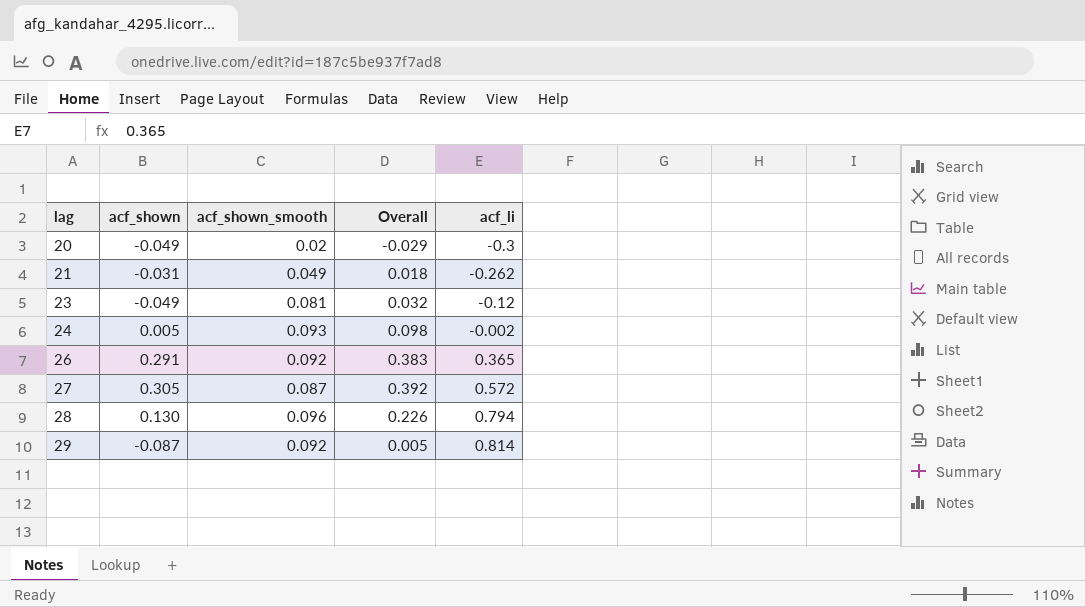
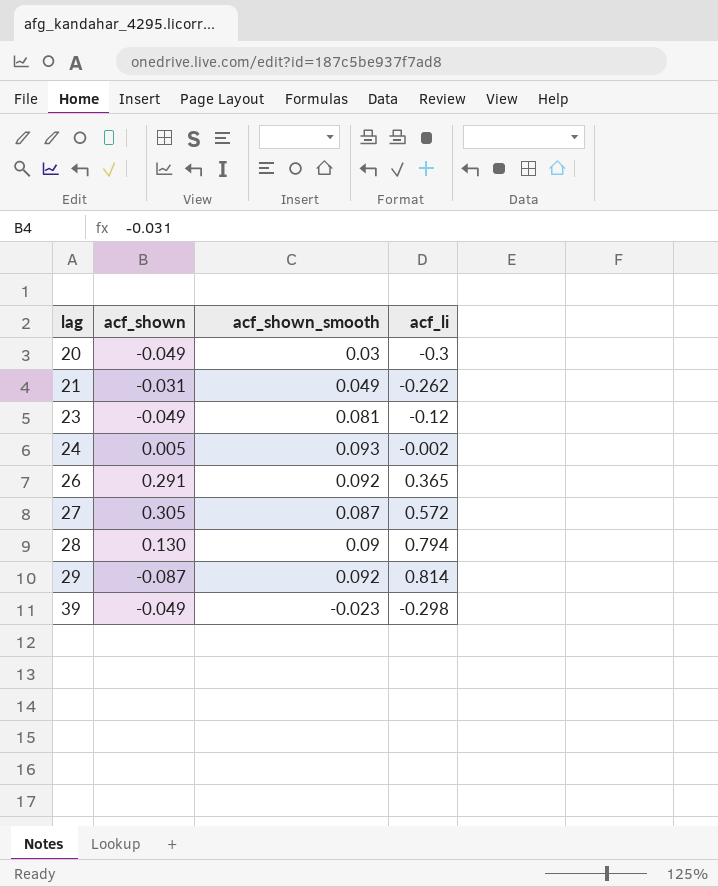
column Overall | formula: [acf_shown] + [acf_shown_smooth] -> none
20 | acf_shown_smooth: 0.02 -> 0.03
28 | acf_shown_smooth: 0.096 -> 0.09
row 39: none -> -0.049 | -0.023 | -0.298

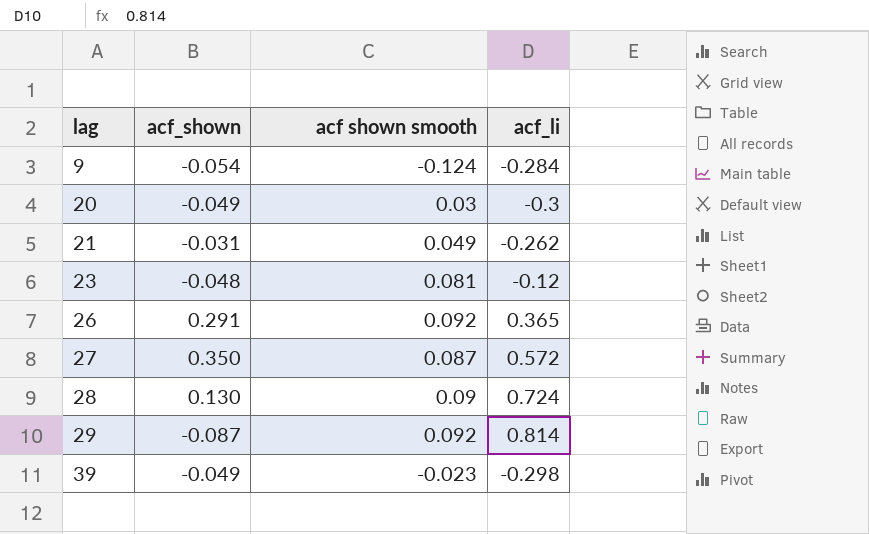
column name: acf_shown_smooth -> acf shown smooth
row 24: 0.005 | 0.093 | -0.002 -> none
row 9: none -> -0.054 | -0.124 | -0.284
23 | acf_shown: -0.049 -> -0.048
27 | acf_shown: 0.305 -> 0.350
28 | acf_li: 0.794 -> 0.724

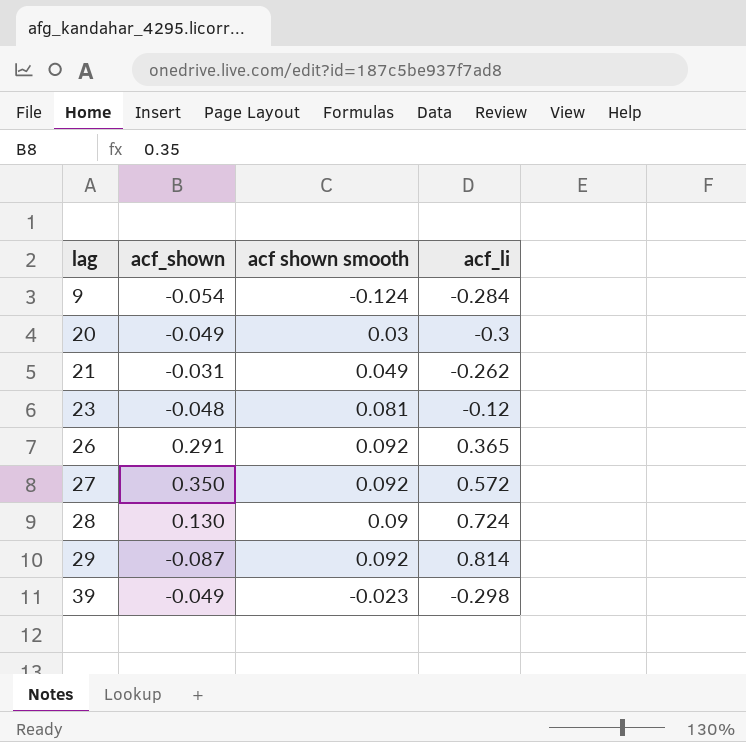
27 | acf shown smooth: 0.087 -> 0.092

